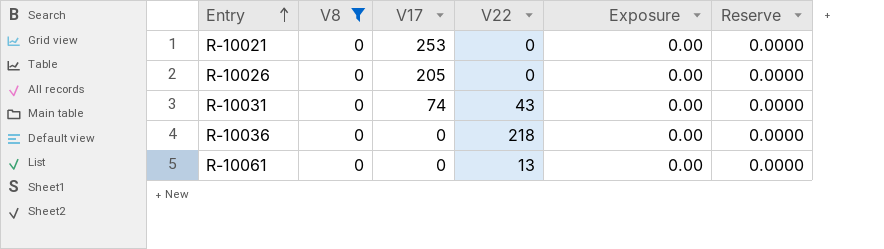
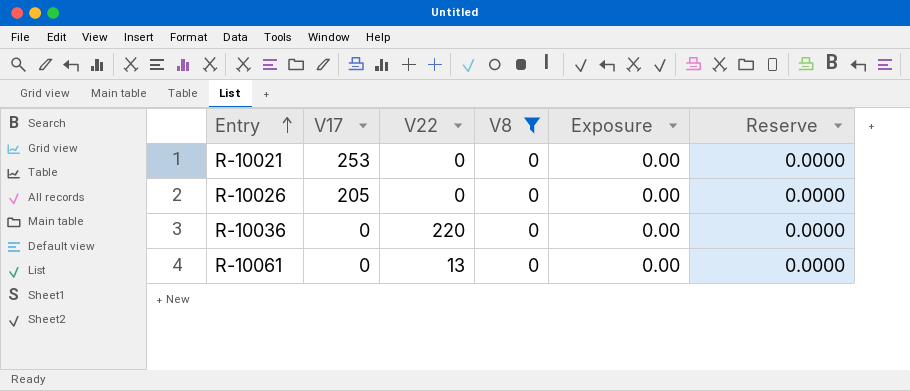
column V8 | position: 2 -> 4
row R-10031: 0 | 74 | 43 | 0.00 | 0.0000 -> none
R-10036 | V22: 218 -> 220

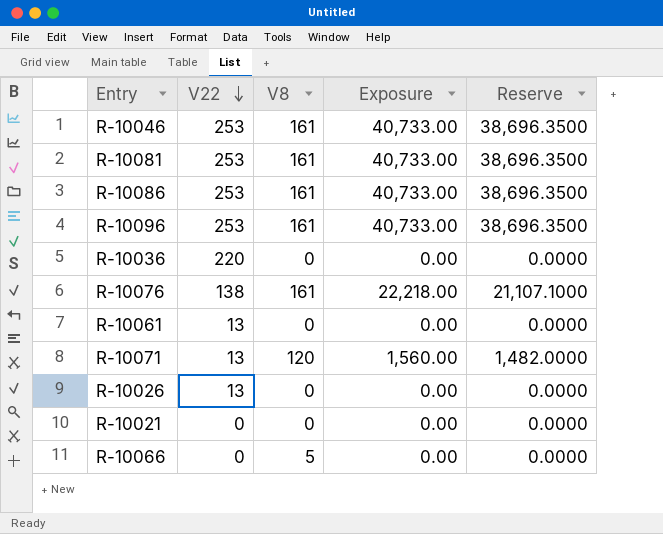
filter: V8 = 0 -> none
row order: Entry ascending -> V22 descending
column V17 | position: 2 -> none
R-10026 | V22: 0 -> 13

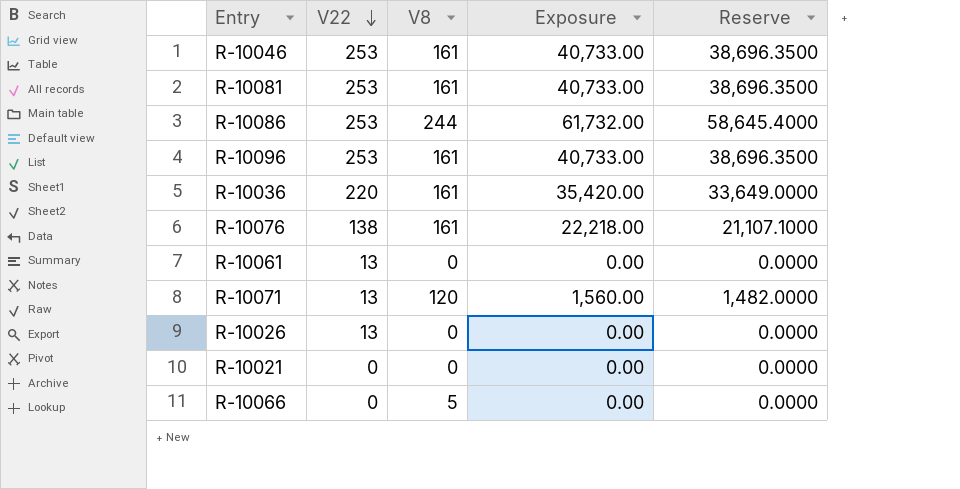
R-10086 | V8: 161 -> 244
R-10086 | Exposure: 40,733.00 -> 61,732.00
R-10086 | Reserve: 38,696.3500 -> 58,645.4000
R-10036 | V8: 0 -> 161
R-10036 | Exposure: 0.00 -> 35,420.00
R-10036 | Reserve: 0.0000 -> 33,649.0000

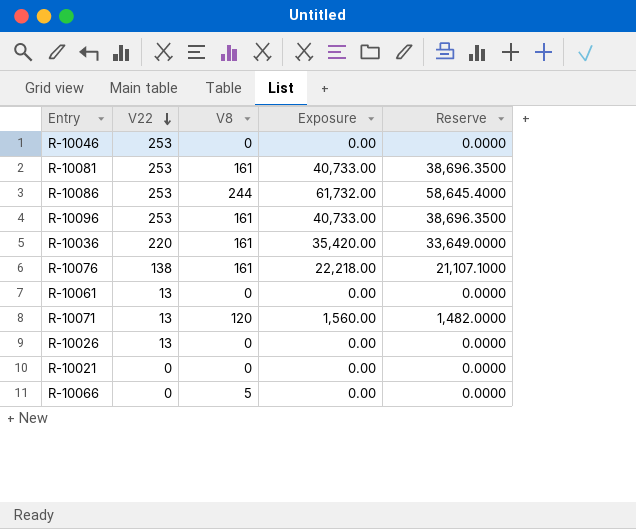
R-10046 | V8: 161 -> 0
R-10046 | Exposure: 40,733.00 -> 0.00
R-10046 | Reserve: 38,696.3500 -> 0.0000

